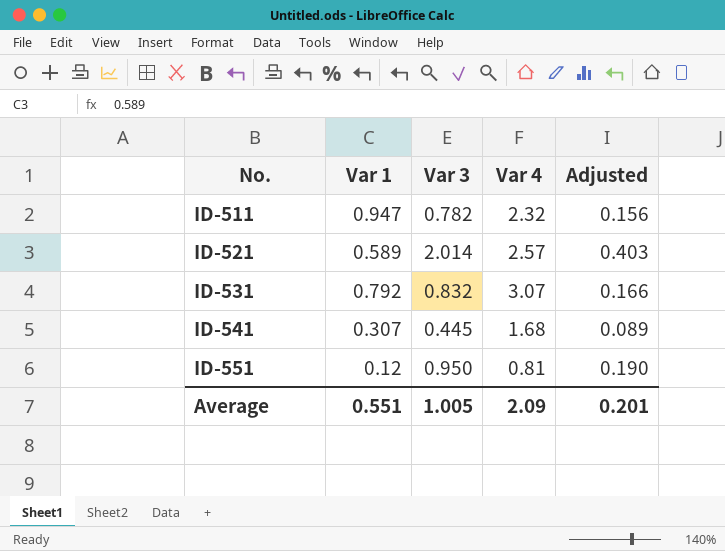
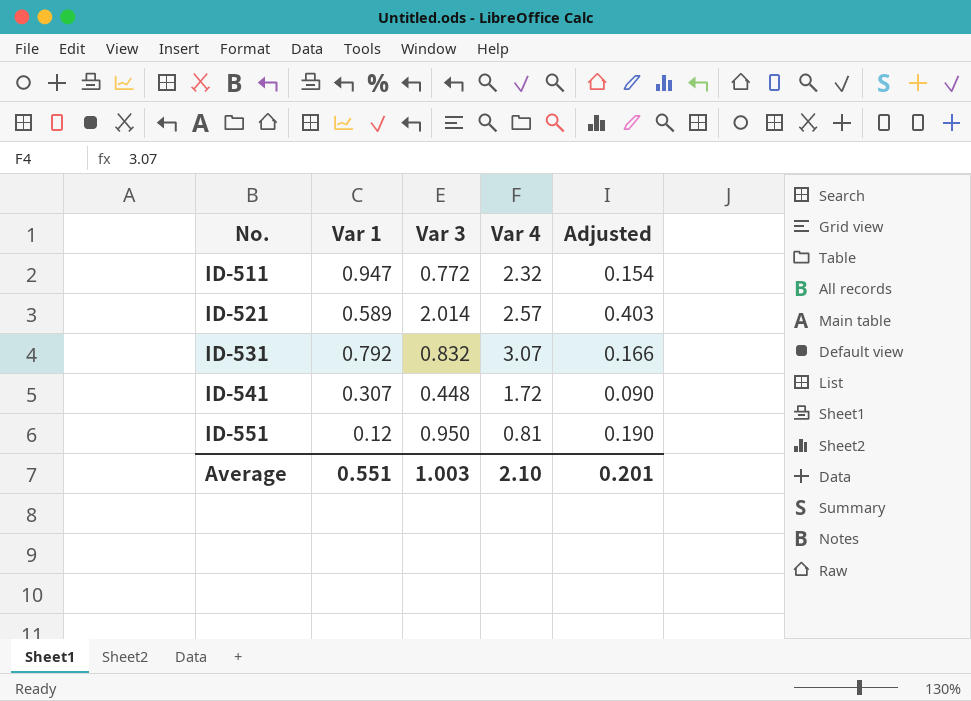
ID-511 | Var 3: 0.782 -> 0.772
ID-511 | Adjusted: 0.156 -> 0.154
ID-541 | Var 3: 0.445 -> 0.448
ID-541 | Var 4: 1.68 -> 1.72
ID-541 | Adjusted: 0.089 -> 0.090
Average | Var 3: 1.005 -> 1.003
Average | Var 4: 2.09 -> 2.10

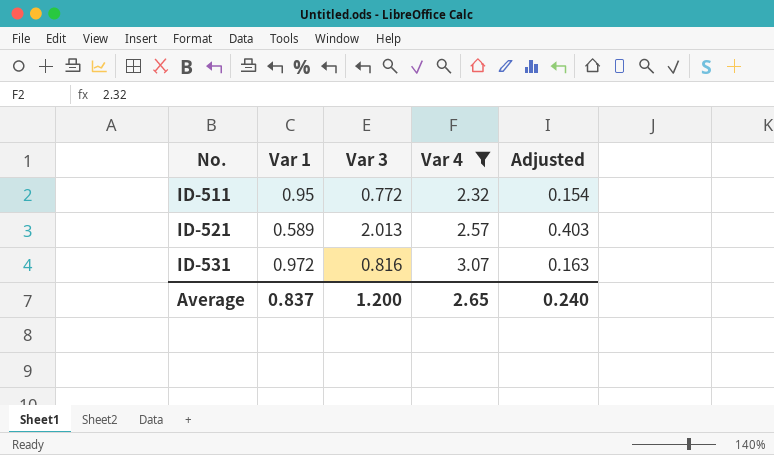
filter: none -> Var 4 >= 2.32
ID-511 | Var 1: 0.947 -> 0.95
ID-521 | Var 3: 2.014 -> 2.013
ID-531 | Var 1: 0.792 -> 0.972
ID-531 | Var 3: 0.832 -> 0.816
ID-531 | Adjusted: 0.166 -> 0.163
Average | Var 1: 0.551 -> 0.837
Average | Var 3: 1.003 -> 1.200
Average | Var 4: 2.10 -> 2.65
Average | Adjusted: 0.201 -> 0.240

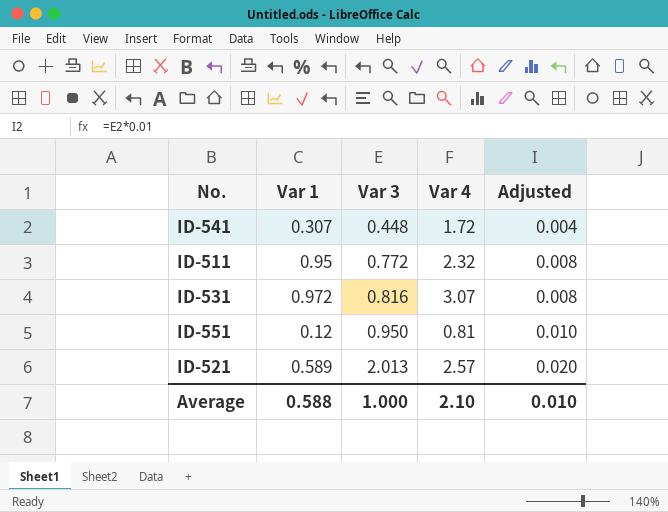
filter: Var 4 >= 2.32 -> none
row order: No. ascending -> Var 3 ascending
column Adjusted | formula: [Var 3] * 0.2 -> [Var 3] * 0.01
Average | Var 1: 0.837 -> 0.588
Average | Var 3: 1.200 -> 1.000
Average | Var 4: 2.65 -> 2.10
Average | Adjusted: 0.240 -> 0.010

